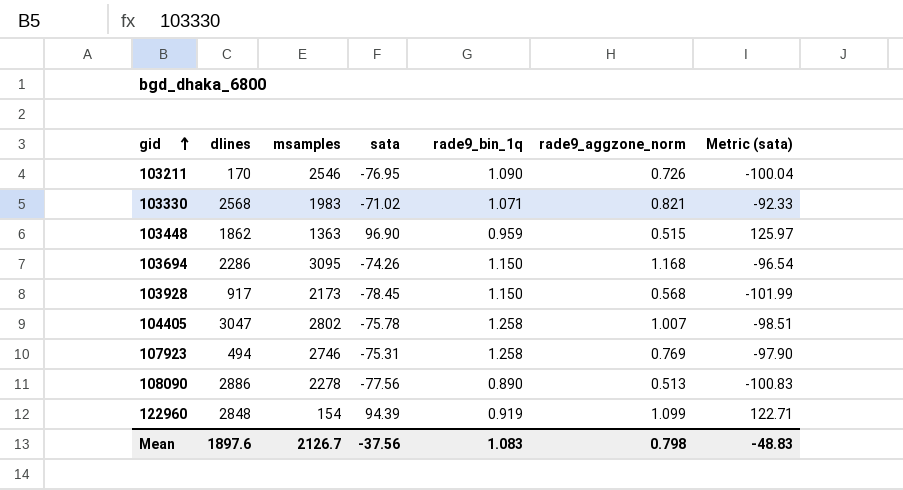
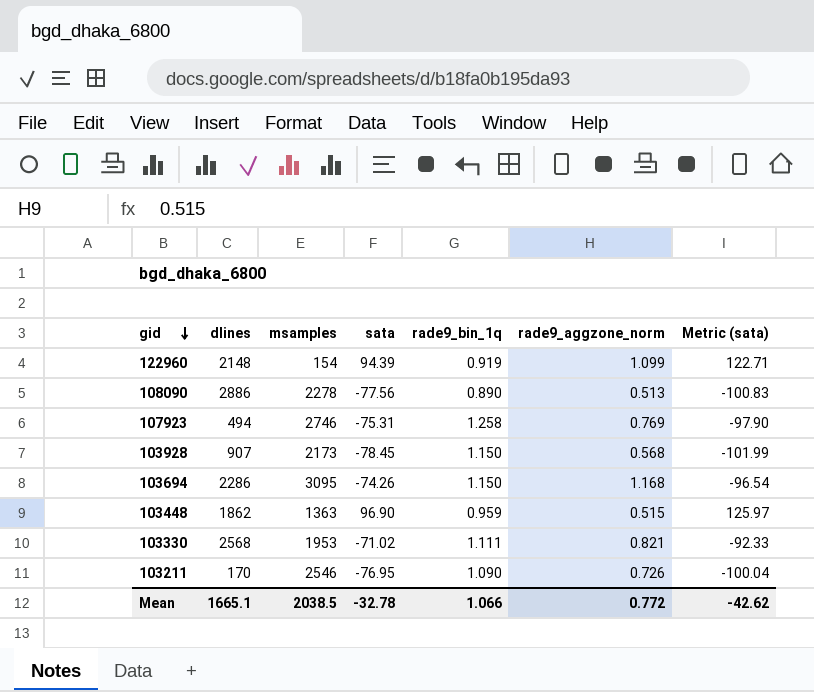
row order: gid ascending -> gid descending
row 104405: 3047 | 2802 | -75.78 | 1.258 | 1.007 | -98.51 -> none
122960 | dlines: 2848 -> 2148
103928 | dlines: 917 -> 907
103330 | msamples: 1983 -> 1953
103330 | rade9_bin_1q: 1.071 -> 1.111
Mean | dlines: 1897.6 -> 1665.1
Mean | msamples: 2126.7 -> 2038.5
Mean | sata: -37.56 -> -32.78
Mean | rade9_bin_1q: 1.083 -> 1.066
Mean | rade9_aggzone_norm: 0.798 -> 0.772
Mean | Metric (sata): -48.83 -> -42.62

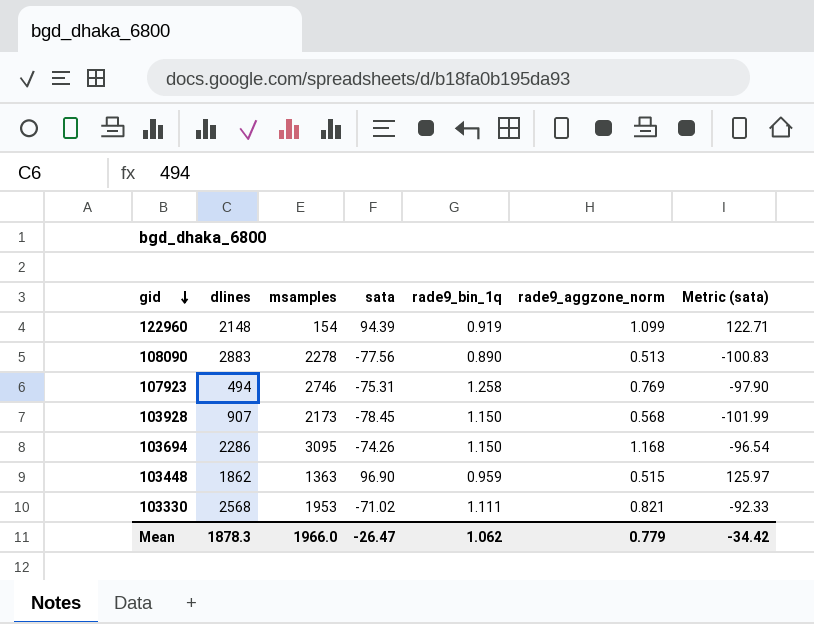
row 103211: 170 | 2546 | -76.95 | 1.090 | 0.726 | -100.04 -> none
108090 | dlines: 2886 -> 2883
Mean | dlines: 1665.1 -> 1878.3
Mean | msamples: 2038.5 -> 1966.0
Mean | sata: -32.78 -> -26.47
Mean | rade9_bin_1q: 1.066 -> 1.062
Mean | rade9_aggzone_norm: 0.772 -> 0.779
Mean | Metric (sata): -42.62 -> -34.42

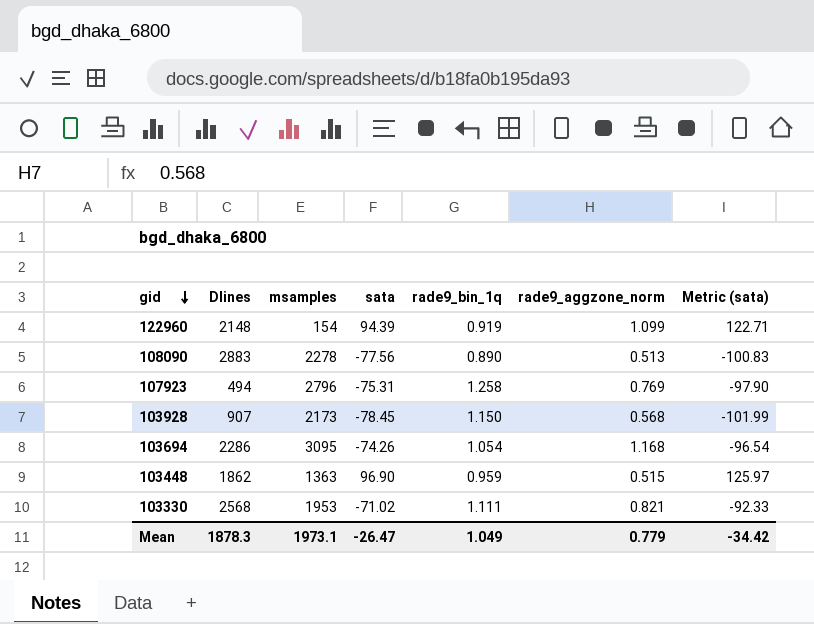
column name: dlines -> Dlines
107923 | msamples: 2746 -> 2796
103694 | rade9_bin_1q: 1.150 -> 1.054
Mean | msamples: 1966.0 -> 1973.1
Mean | rade9_bin_1q: 1.062 -> 1.049

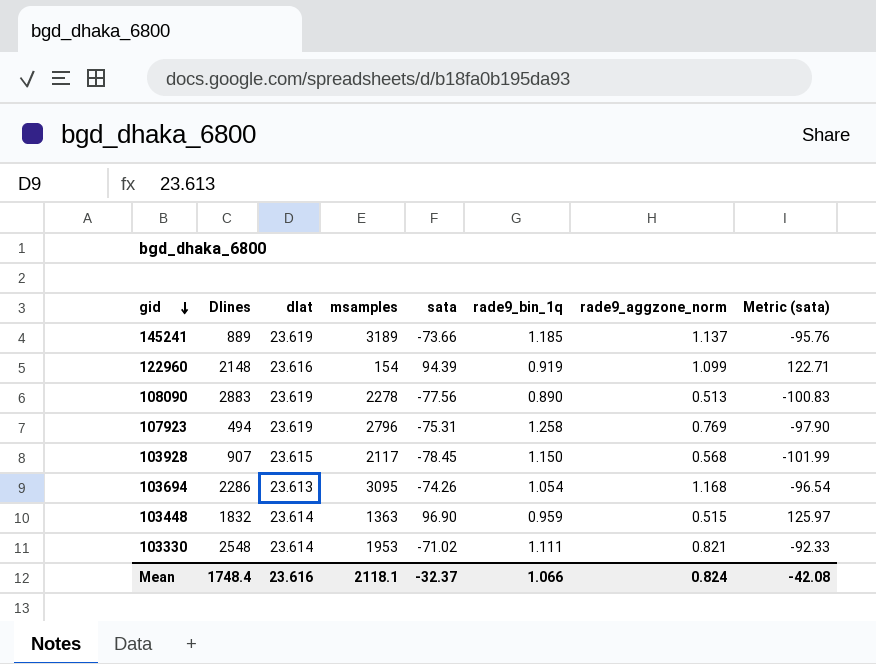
column dlat | position: none -> 3
row 145241: none -> 889 | 23.619 | 3189 | -73.66 | 1.185 | 1.137 | -95.76
103928 | msamples: 2173 -> 2117
103448 | Dlines: 1862 -> 1832
103330 | Dlines: 2568 -> 2548
Mean | Dlines: 1878.3 -> 1748.4
Mean | msamples: 1973.1 -> 2118.1
Mean | sata: -26.47 -> -32.37
Mean | rade9_bin_1q: 1.049 -> 1.066
Mean | rade9_aggzone_norm: 0.779 -> 0.824
Mean | Metric (sata): -34.42 -> -42.08

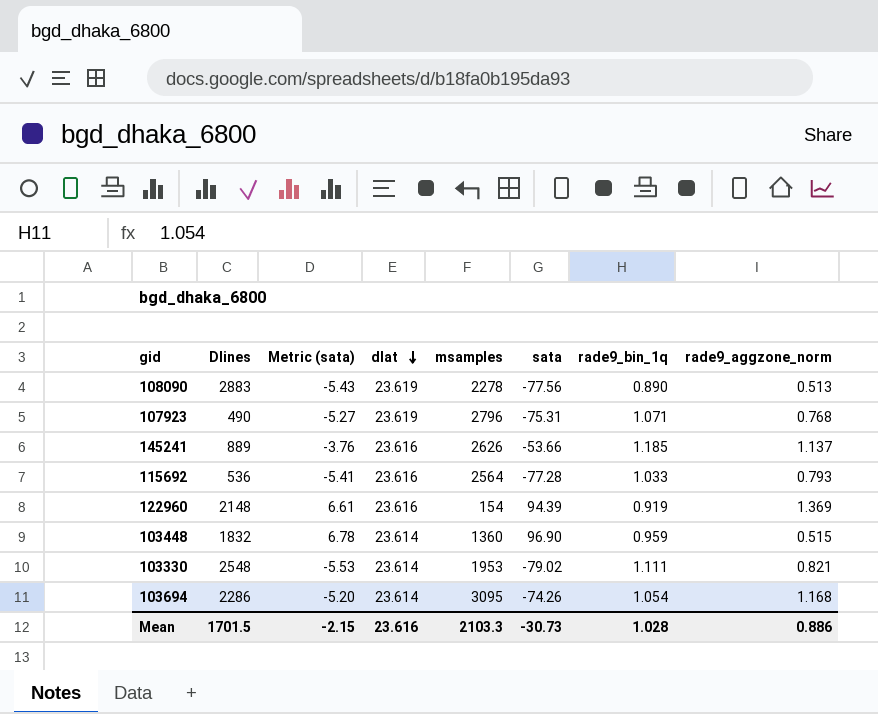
row order: gid descending -> dlat descending
column Metric (sata) | formula: [sata] * 1.3 -> [sata] * 0.07
column Metric (sata) | position: 8 -> 3
row 103928: 907 | 23.615 | 2117 | -78.45 | 1.150 | 0.568 | -101.99 -> none
107923 | Dlines: 494 -> 490
107923 | rade9_bin_1q: 1.258 -> 1.071
107923 | rade9_aggzone_norm: 0.769 -> 0.768
145241 | dlat: 23.619 -> 23.616
145241 | msamples: 3189 -> 2626
145241 | sata: -73.66 -> -53.66
row 115692: none -> 536 | -5.41 | 23.616 | 2564 | -77.28 | 1.033 | 0.793
122960 | rade9_aggzone_norm: 1.099 -> 1.369
103448 | msamples: 1363 -> 1360
103330 | sata: -71.02 -> -79.02
103694 | dlat: 23.613 -> 23.614
Mean | Dlines: 1748.4 -> 1701.5
Mean | Metric (sata): -42.08 -> -2.15
Mean | msamples: 2118.1 -> 2103.3
Mean | sata: -32.37 -> -30.73
Mean | rade9_bin_1q: 1.066 -> 1.028
Mean | rade9_aggzone_norm: 0.824 -> 0.886

